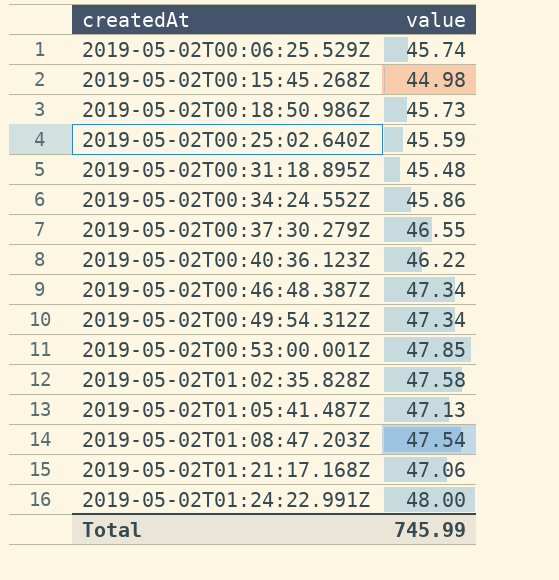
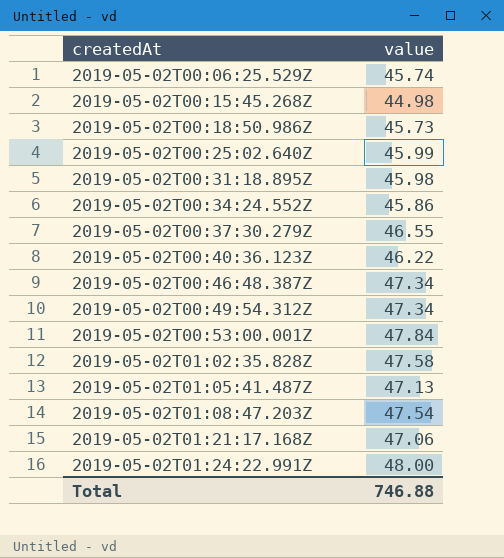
2019-05-02T00:25:02.640Z | value: 45.59 -> 45.99
2019-05-02T00:31:18.895Z | value: 45.48 -> 45.98
2019-05-02T00:53:00.001Z | value: 47.85 -> 47.84
Total | value: 745.99 -> 746.88

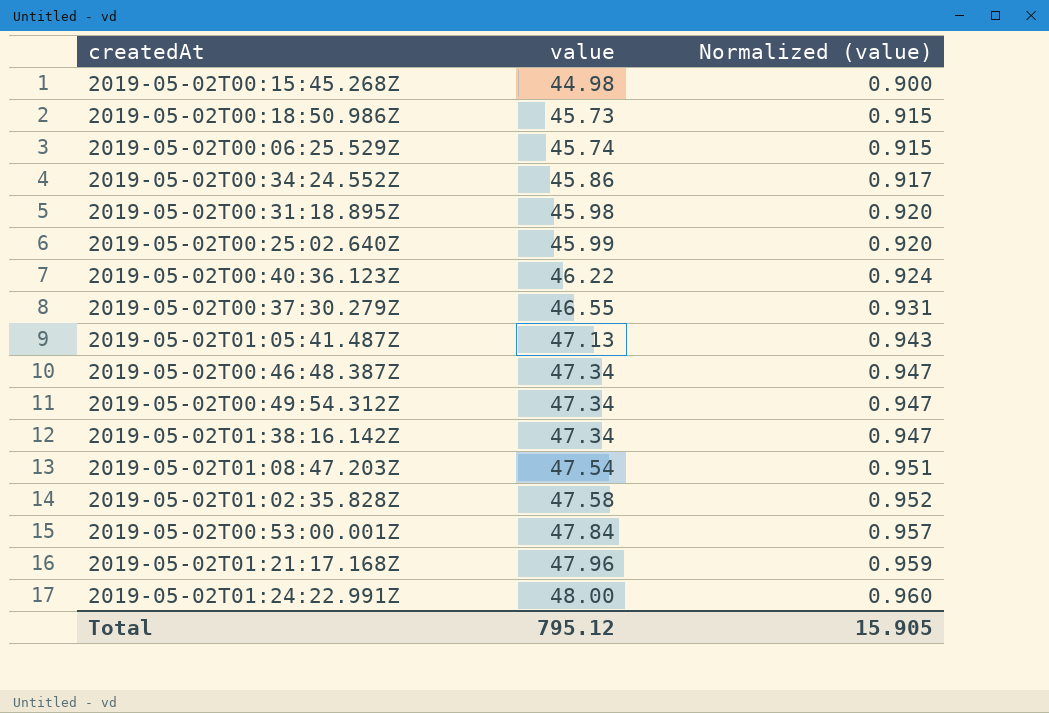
row order: createdAt ascending -> value ascending
column Normalized (value) | formula: none -> [value] * 0.02
row 2019-05-02T01:38:16.142Z: none -> 47.34 | 0.947
2019-05-02T01:21:17.168Z | value: 47.06 -> 47.96
Total | value: 746.88 -> 795.12

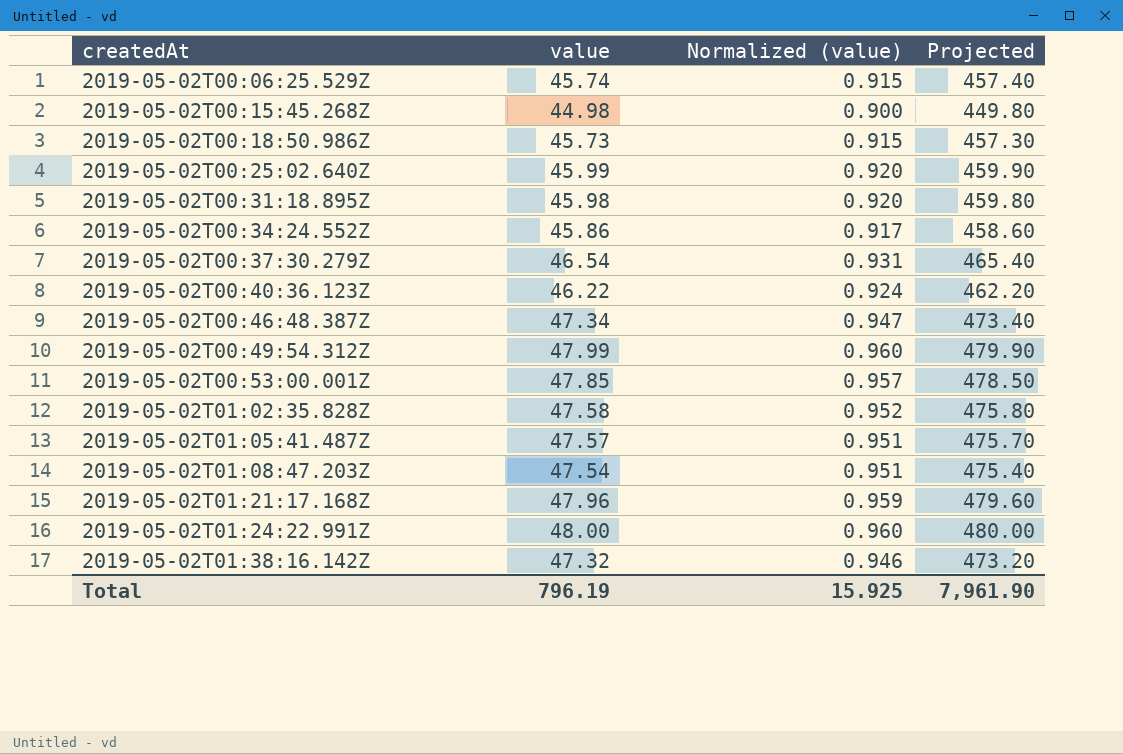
row order: value ascending -> createdAt ascending
column Projected | formula: none -> [value] * 10
2019-05-02T00:37:30.279Z | value: 46.55 -> 46.54
2019-05-02T00:49:54.312Z | value: 47.34 -> 47.99
2019-05-02T00:49:54.312Z | Normalized (value): 0.947 -> 0.960
2019-05-02T00:53:00.001Z | value: 47.84 -> 47.85
2019-05-02T01:05:41.487Z | value: 47.13 -> 47.57
2019-05-02T01:05:41.487Z | Normalized (value): 0.943 -> 0.951
2019-05-02T01:38:16.142Z | value: 47.34 -> 47.32
2019-05-02T01:38:16.142Z | Normalized (value): 0.947 -> 0.946
Total | value: 795.12 -> 796.19
Total | Normalized (value): 15.905 -> 15.925

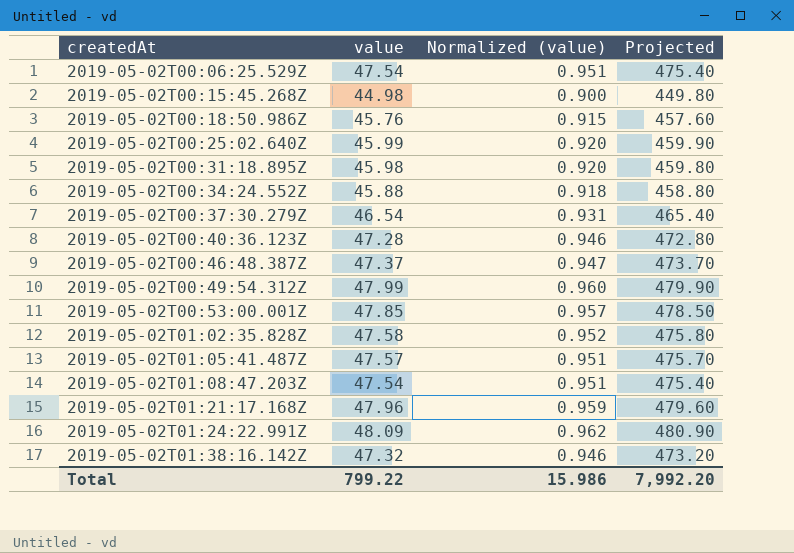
2019-05-02T00:06:25.529Z | value: 45.74 -> 47.54
2019-05-02T00:06:25.529Z | Normalized (value): 0.915 -> 0.951
2019-05-02T00:06:25.529Z | Projected: 457.40 -> 475.40
2019-05-02T00:18:50.986Z | value: 45.73 -> 45.76
2019-05-02T00:18:50.986Z | Projected: 457.30 -> 457.60
2019-05-02T00:34:24.552Z | value: 45.86 -> 45.88
2019-05-02T00:34:24.552Z | Normalized (value): 0.917 -> 0.918
2019-05-02T00:34:24.552Z | Projected: 458.60 -> 458.80
2019-05-02T00:40:36.123Z | value: 46.22 -> 47.28
2019-05-02T00:40:36.123Z | Normalized (value): 0.924 -> 0.946
2019-05-02T00:40:36.123Z | Projected: 462.20 -> 472.80
2019-05-02T00:46:48.387Z | value: 47.34 -> 47.37
2019-05-02T00:46:48.387Z | Projected: 473.40 -> 473.70
2019-05-02T01:24:22.991Z | value: 48.00 -> 48.09
2019-05-02T01:24:22.991Z | Normalized (value): 0.960 -> 0.962
2019-05-02T01:24:22.991Z | Projected: 480.00 -> 480.90
Total | value: 796.19 -> 799.22
Total | Normalized (value): 15.925 -> 15.986
Total | Projected: 7,961.90 -> 7,992.20

